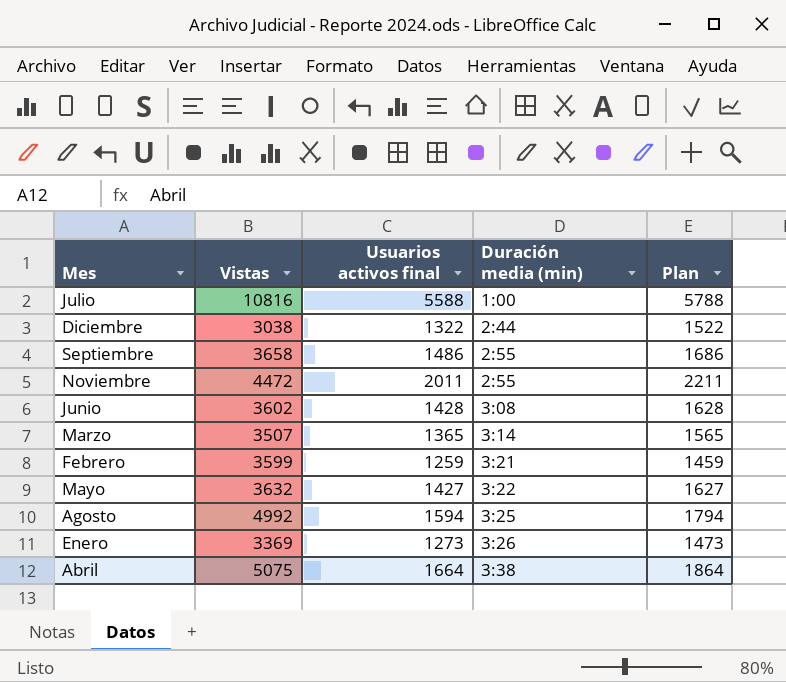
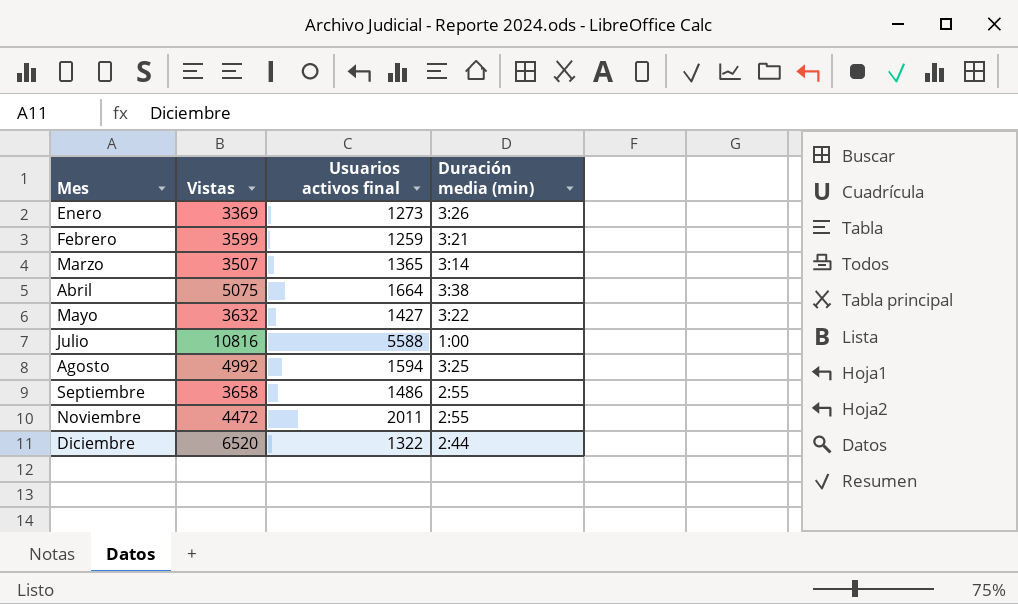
row order: Duración media (min) ascending -> Mes ascending
column Plan | formula: [Usuarios activos final] + 200 -> none
row Junio: 3602 | 1428 | 3:08 | 1628 -> none
Diciembre | Vistas: 3038 -> 6520

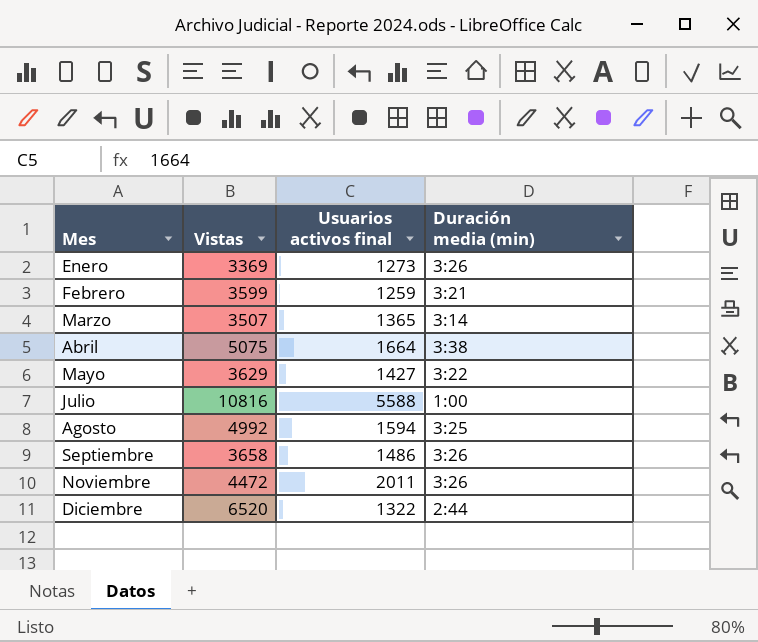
Mayo | Vistas: 3632 -> 3629
Septiembre | Duración media (min): 2:55 -> 3:26
Noviembre | Duración media (min): 2:55 -> 3:26

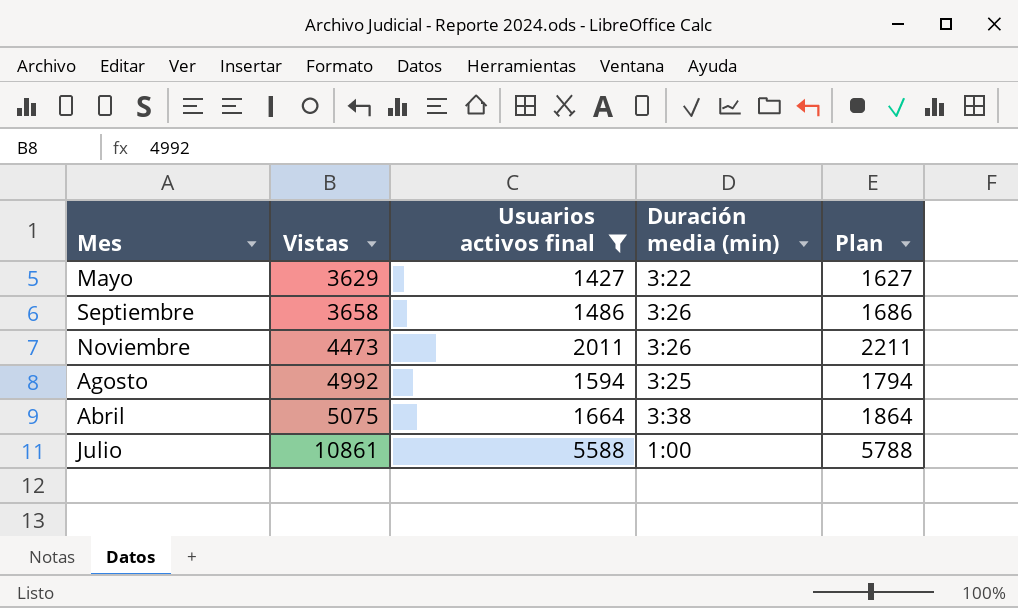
filter: none -> Usuarios activos final >= 1427
row order: Mes ascending -> Vistas ascending
column Plan | formula: none -> [Usuarios activos final] + 200
Noviembre | Vistas: 4472 -> 4473
Julio | Vistas: 10816 -> 10861

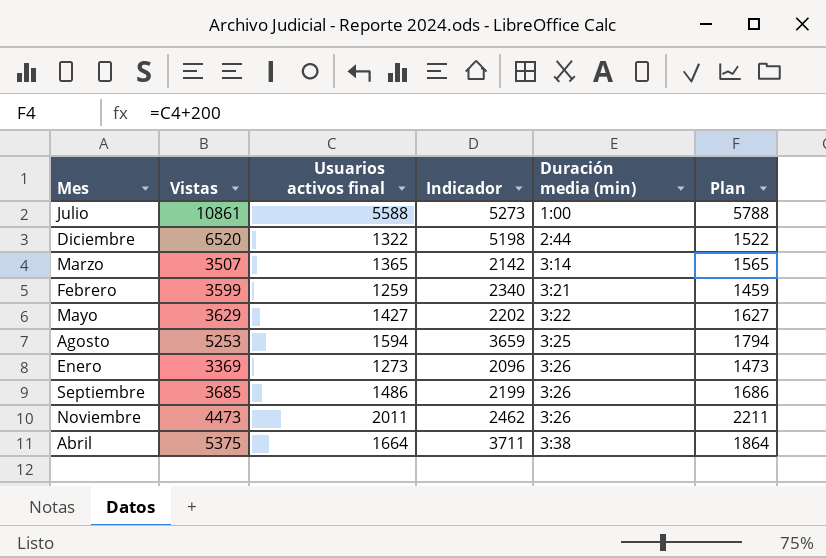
filter: Usuarios activos final >= 1427 -> none
row order: Vistas ascending -> Duración media (min) ascending
column Indicador | formula: none -> [Vistas] - [Usuarios activos final]
Agosto | Vistas: 4992 -> 5253
Septiembre | Vistas: 3658 -> 3685
Abril | Vistas: 5075 -> 5375

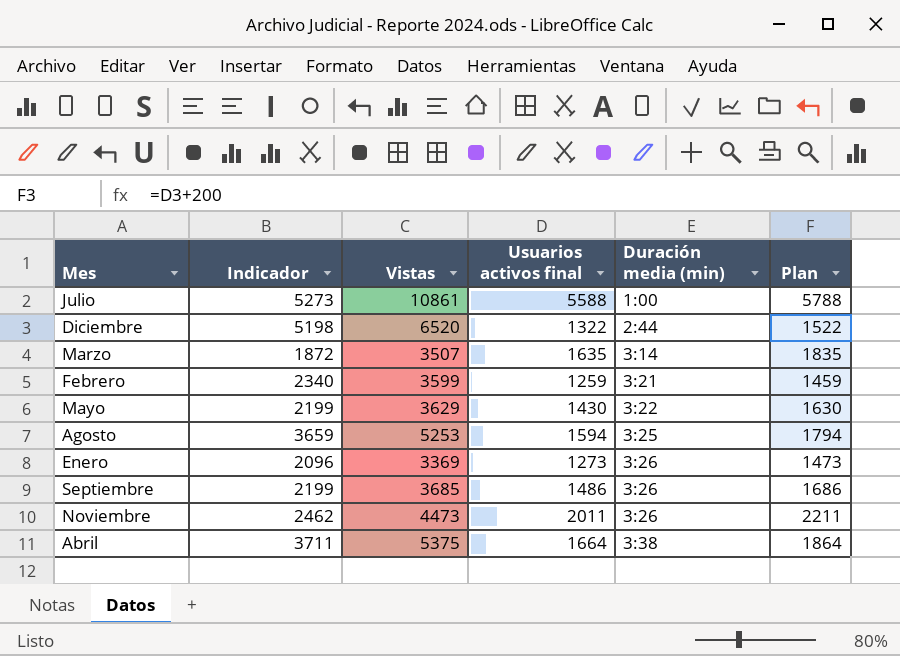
column Indicador | position: 4 -> 2
Marzo | Indicador: 2142 -> 1872
Marzo | Usuarios activos final: 1365 -> 1635
Marzo | Plan: 1565 -> 1835
Mayo | Indicador: 2202 -> 2199
Mayo | Usuarios activos final: 1427 -> 1430
Mayo | Plan: 1627 -> 1630

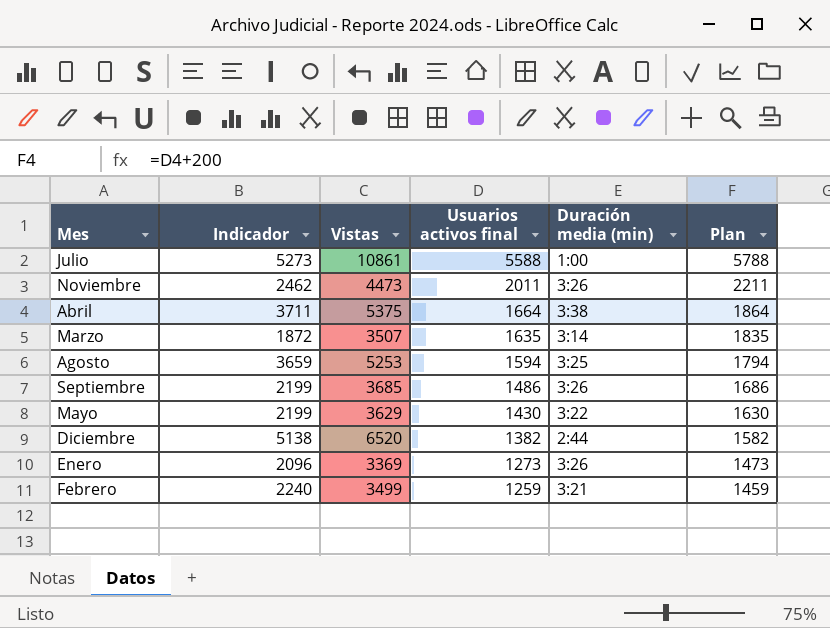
row order: Duración media (min) ascending -> Usuarios activos final descending
Diciembre | Indicador: 5198 -> 5138
Diciembre | Usuarios activos final: 1322 -> 1382
Diciembre | Plan: 1522 -> 1582
Febrero | Indicador: 2340 -> 2240
Febrero | Vistas: 3599 -> 3499

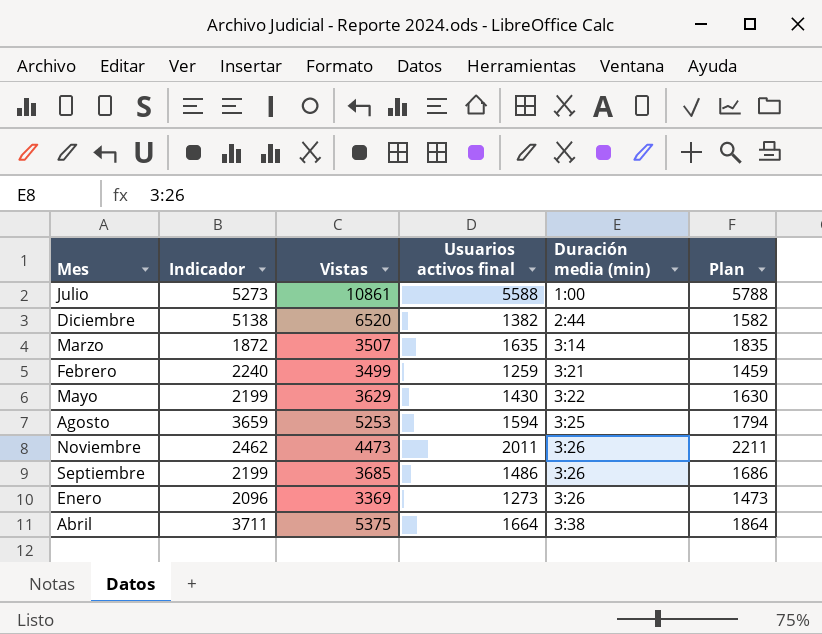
row order: Usuarios activos final descending -> Duración media (min) ascending

